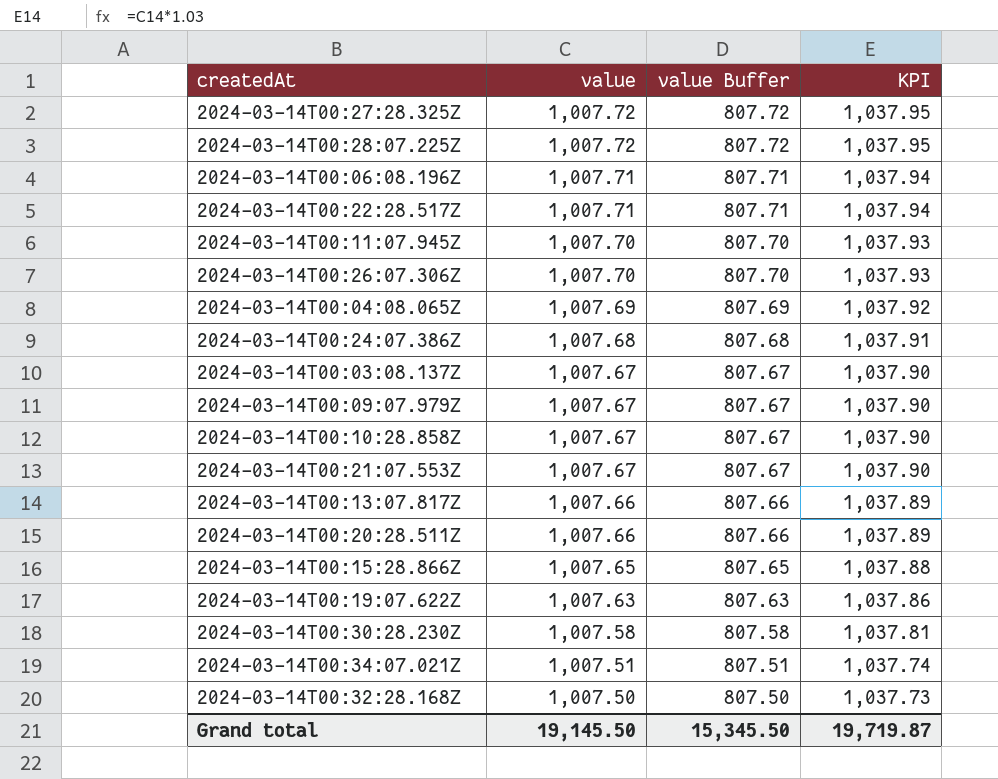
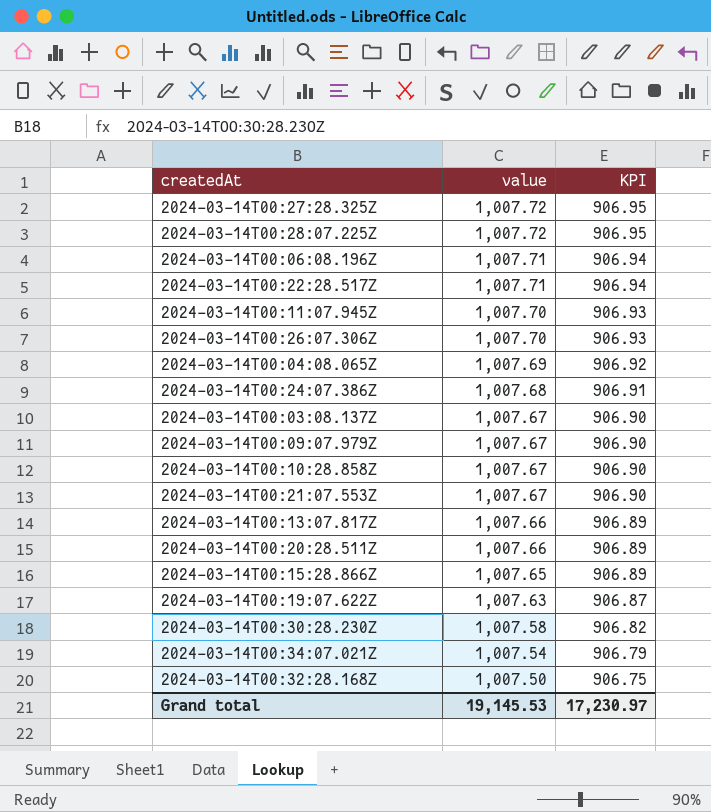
column value Buffer | formula: [value] - 200 -> none
column KPI | formula: [value] * 1.03 -> [value] * 0.9
2024-03-14T00:34:07.021Z | value: 1,007.51 -> 1,007.54
Grand total | value: 19,145.50 -> 19,145.53
Grand total | KPI: 19,719.87 -> 17,230.97

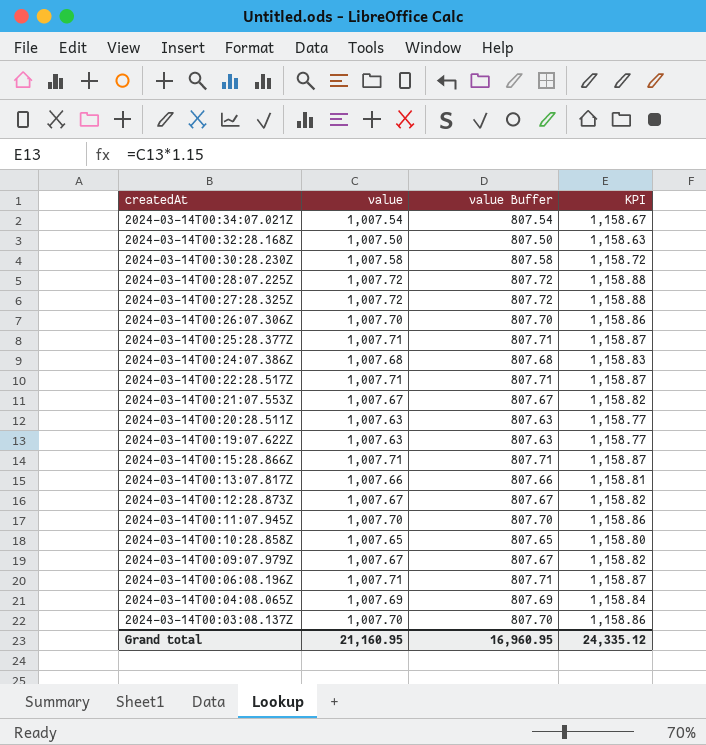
row order: value descending -> createdAt descending
column value Buffer | formula: none -> [value] - 200
column KPI | formula: [value] * 0.9 -> [value] * 1.15
row 2024-03-14T00:25:28.377Z: none -> 1,007.71 | 807.71 | 1,158.87
2024-03-14T00:20:28.511Z | value: 1,007.66 -> 1,007.63
2024-03-14T00:15:28.866Z | value: 1,007.65 -> 1,007.71
row 2024-03-14T00:12:28.873Z: none -> 1,007.67 | 807.67 | 1,158.82
2024-03-14T00:10:28.858Z | value: 1,007.67 -> 1,007.65
2024-03-14T00:03:08.137Z | value: 1,007.67 -> 1,007.70
Grand total | value: 19,145.53 -> 21,160.95
Grand total | KPI: 17,230.97 -> 24,335.12

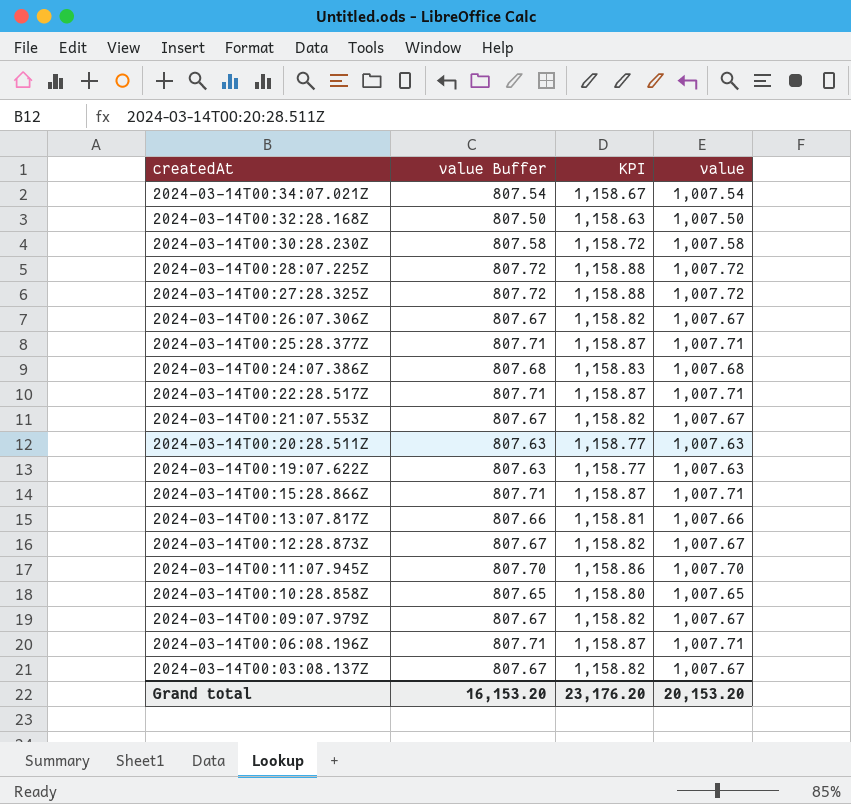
column value | position: 2 -> 4
row 2024-03-14T00:04:08.065Z: 1,007.69 | 807.69 | 1,158.84 -> none
2024-03-14T00:26:07.306Z | value Buffer: 807.70 -> 807.67
2024-03-14T00:26:07.306Z | KPI: 1,158.86 -> 1,158.82
2024-03-14T00:26:07.306Z | value: 1,007.70 -> 1,007.67
2024-03-14T00:03:08.137Z | value Buffer: 807.70 -> 807.67
2024-03-14T00:03:08.137Z | KPI: 1,158.86 -> 1,158.82
2024-03-14T00:03:08.137Z | value: 1,007.70 -> 1,007.67
Grand total | value Buffer: 16,960.95 -> 16,153.20
Grand total | KPI: 24,335.12 -> 23,176.20
Grand total | value: 21,160.95 -> 20,153.20

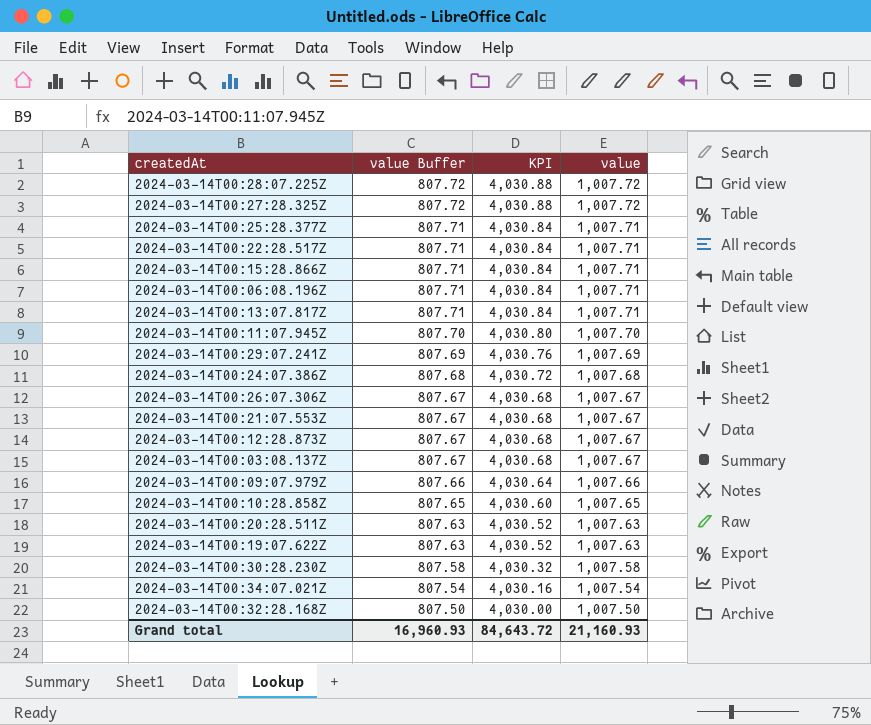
row order: createdAt descending -> value Buffer descending
column KPI | formula: [value] * 1.15 -> [value] * 4
2024-03-14T00:13:07.817Z | value Buffer: 807.66 -> 807.71
2024-03-14T00:13:07.817Z | value: 1,007.66 -> 1,007.71
row 2024-03-14T00:29:07.241Z: none -> 807.69 | 4,030.76 | 1,007.69
2024-03-14T00:09:07.979Z | value Buffer: 807.67 -> 807.66
2024-03-14T00:09:07.979Z | value: 1,007.67 -> 1,007.66
Grand total | value Buffer: 16,153.20 -> 16,960.93
Grand total | KPI: 23,176.20 -> 84,643.72
Grand total | value: 20,153.20 -> 21,160.93

